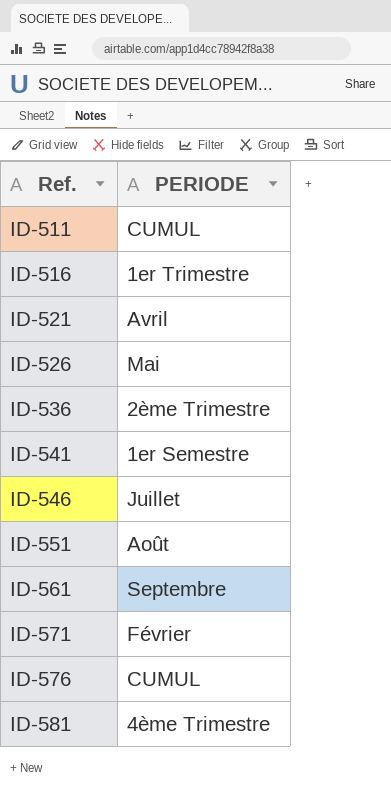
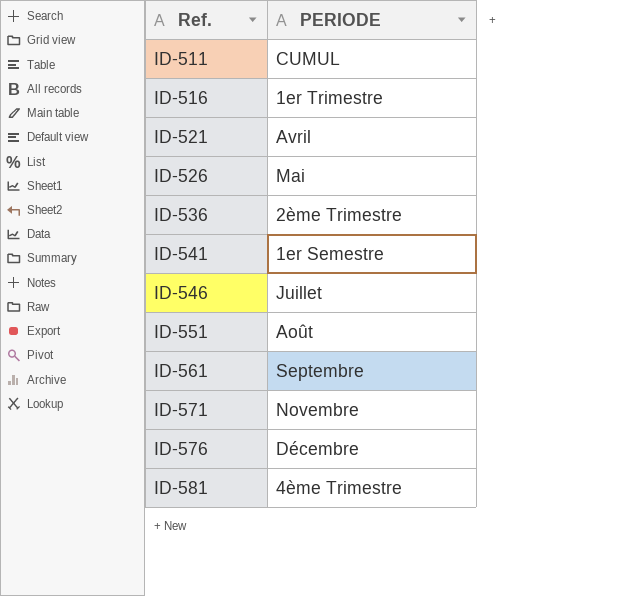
ID-571 | PERIODE: Février -> Novembre
ID-576 | PERIODE: CUMUL -> Décembre

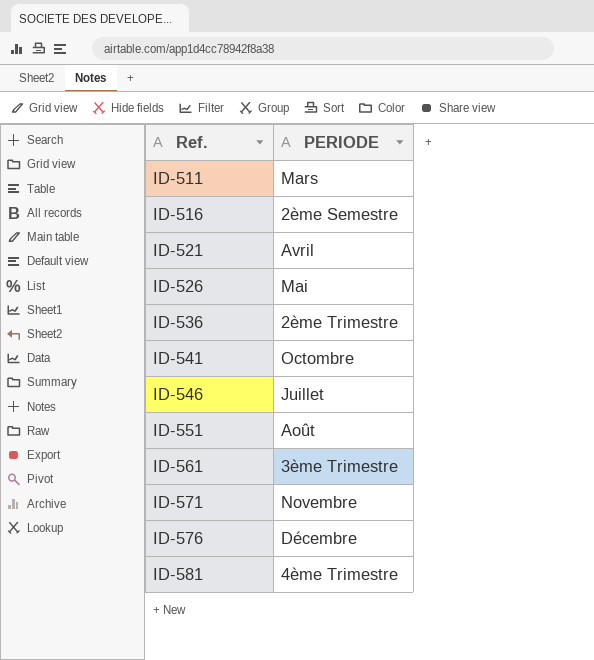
ID-511 | PERIODE: CUMUL -> Mars
ID-516 | PERIODE: 1er Trimestre -> 2ème Semestre
ID-541 | PERIODE: 1er Semestre -> Octombre
ID-561 | PERIODE: Septembre -> 3ème Trimestre

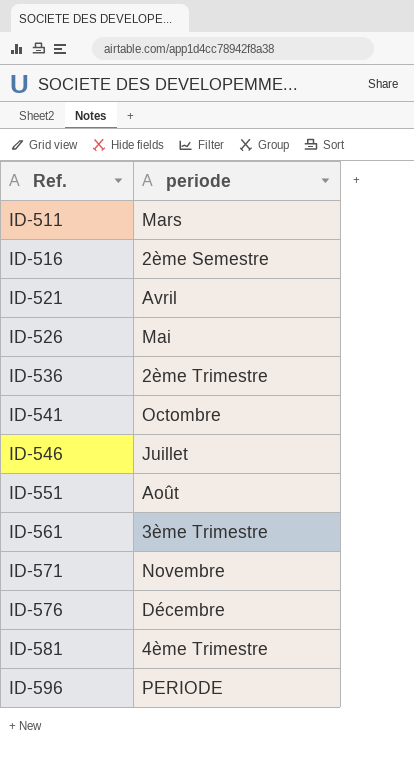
column name: PERIODE -> periode
row ID-596: none -> PERIODE

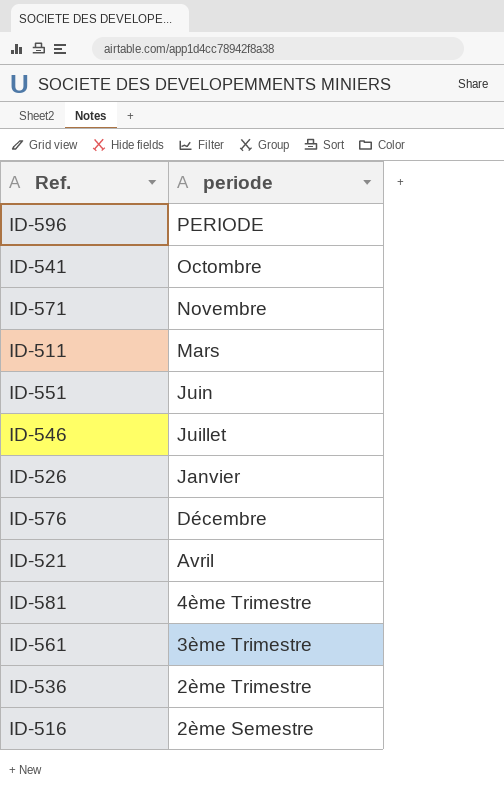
row order: Ref. ascending -> periode descending
ID-551 | periode: Août -> Juin
ID-526 | periode: Mai -> Janvier

